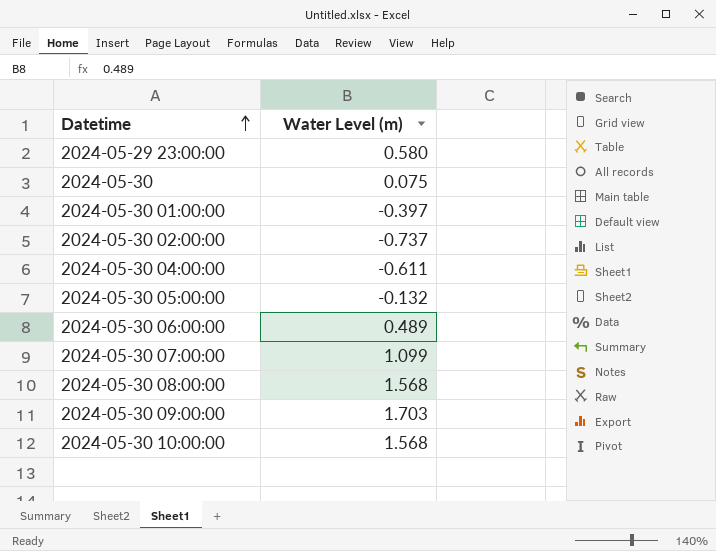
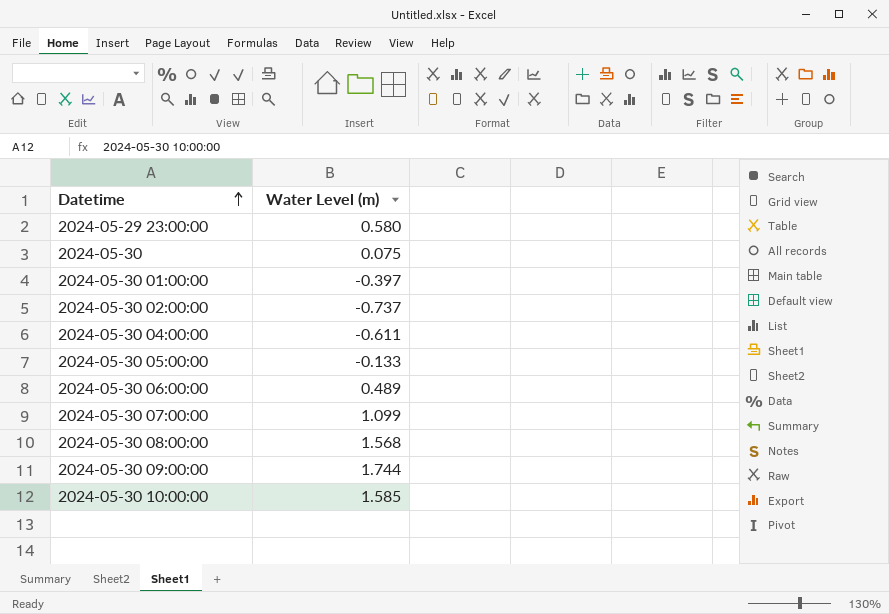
2024-05-30 05:00:00 | Water Level (m): -0.132 -> -0.133
2024-05-30 09:00:00 | Water Level (m): 1.703 -> 1.744
2024-05-30 10:00:00 | Water Level (m): 1.568 -> 1.585

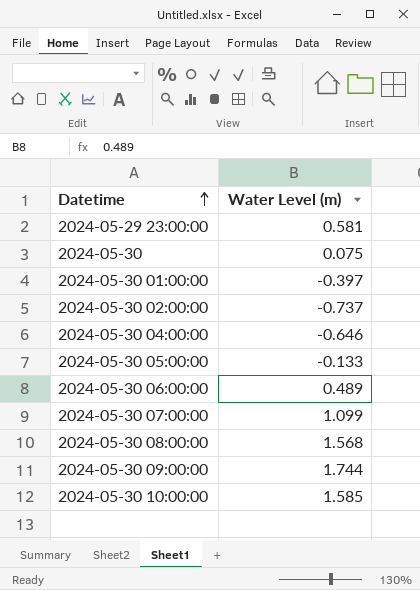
2024-05-29 23:00:00 | Water Level (m): 0.580 -> 0.581
2024-05-30 04:00:00 | Water Level (m): -0.611 -> -0.646

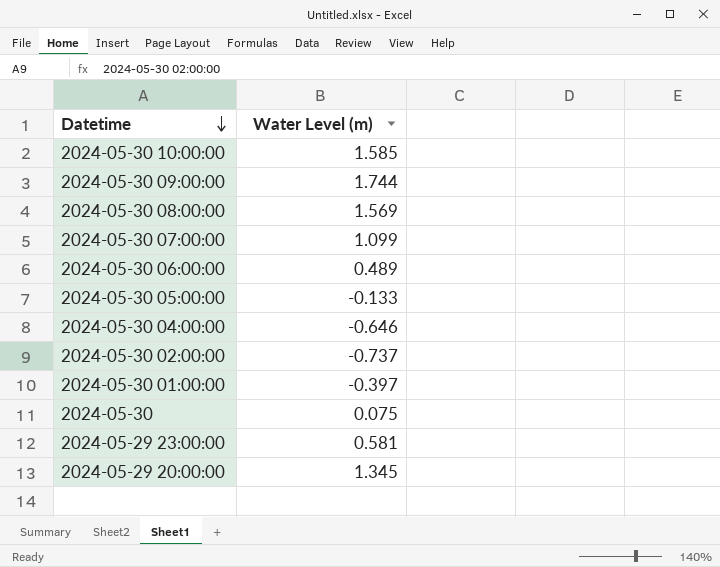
row order: Datetime ascending -> Datetime descending
2024-05-30 08:00:00 | Water Level (m): 1.568 -> 1.569
row 2024-05-29 20:00:00: none -> 1.345

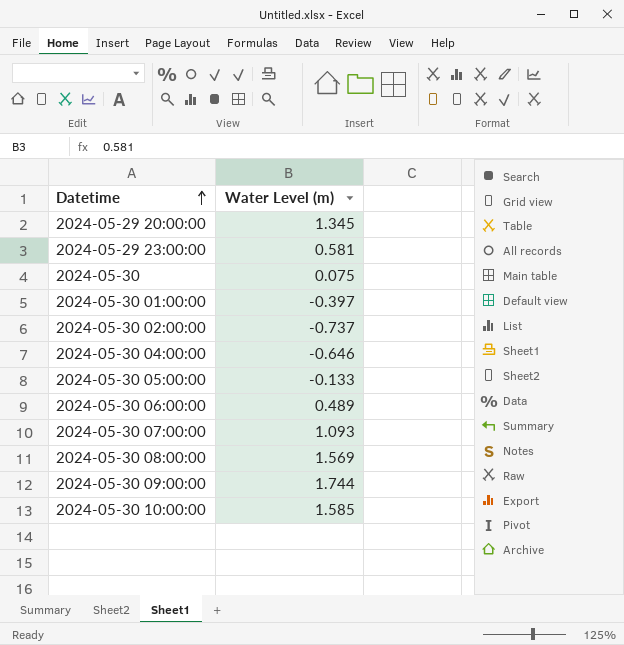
row order: Datetime descending -> Datetime ascending
2024-05-30 07:00:00 | Water Level (m): 1.099 -> 1.093

